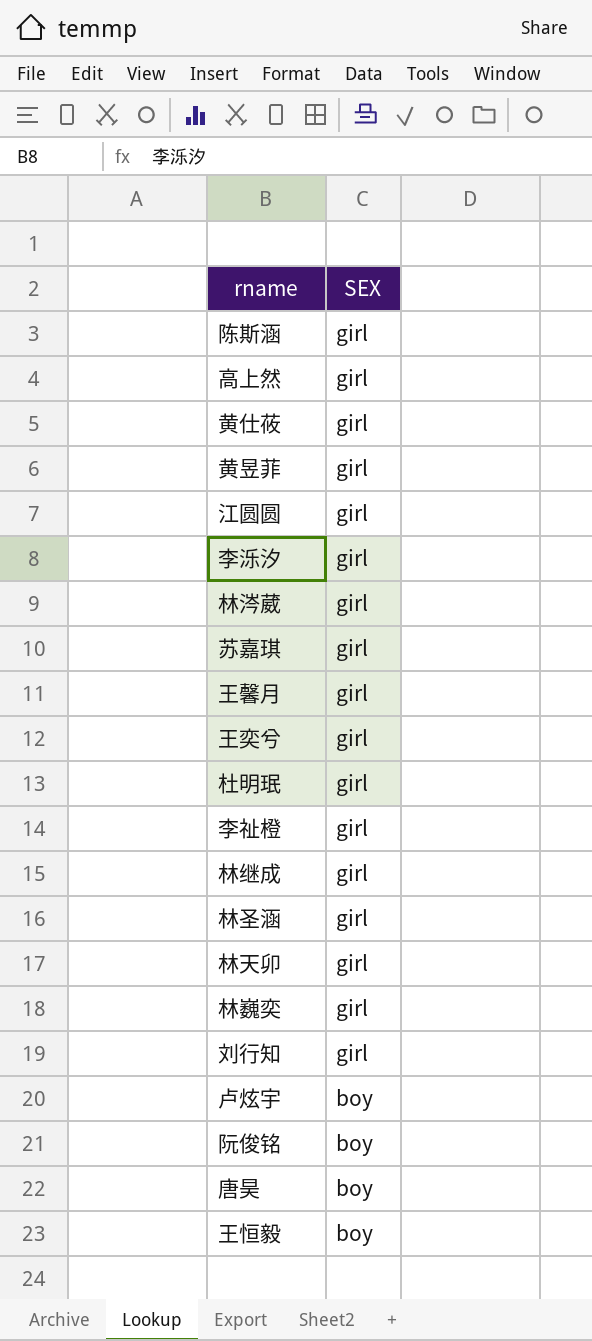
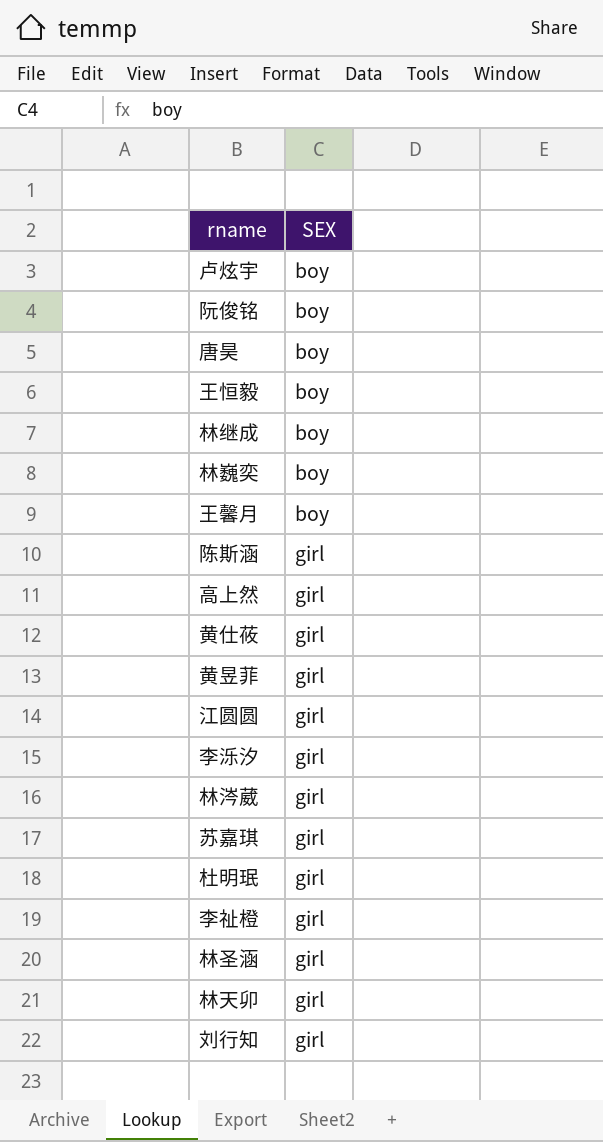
row order: SEX descending -> SEX ascending
row 王奕兮: girl -> none
林继成 | SEX: girl -> boy
林巍奕 | SEX: girl -> boy
王馨月 | SEX: girl -> boy

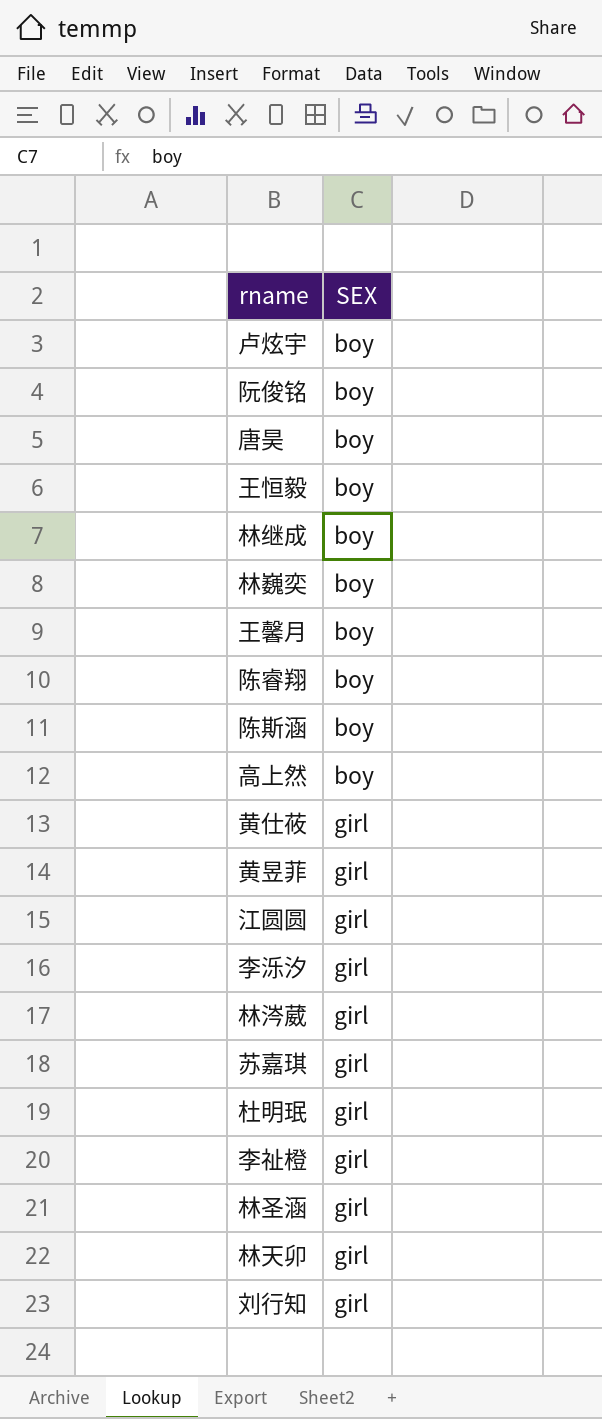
row 陈睿翔: none -> boy
陈斯涵 | SEX: girl -> boy
高上然 | SEX: girl -> boy

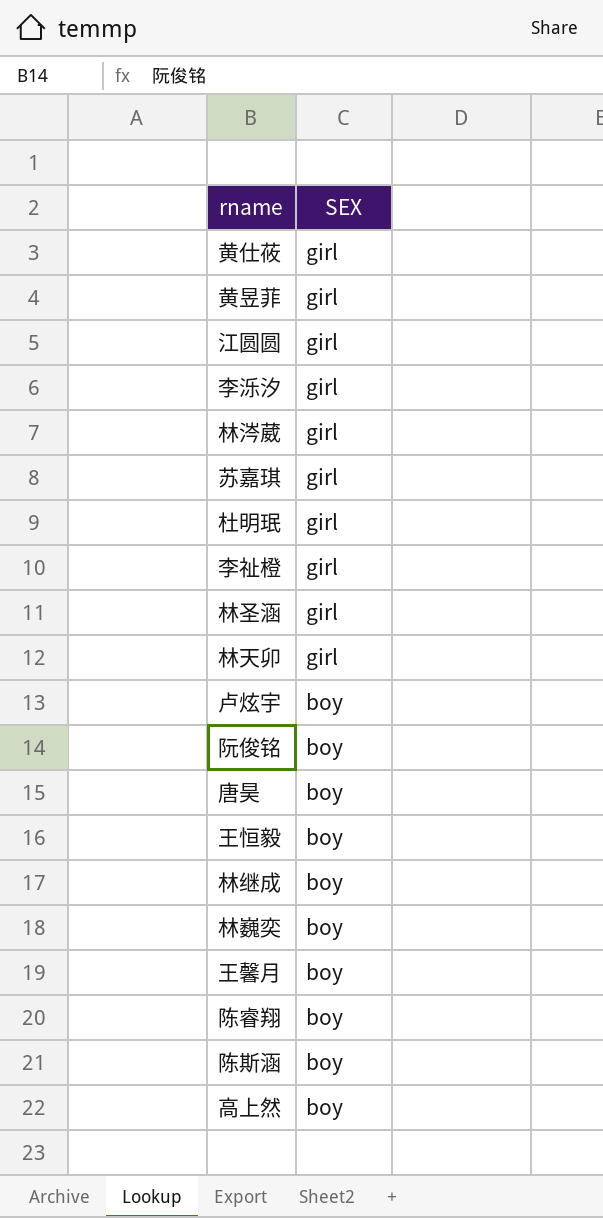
row order: SEX ascending -> SEX descending
row 刘行知: girl -> none

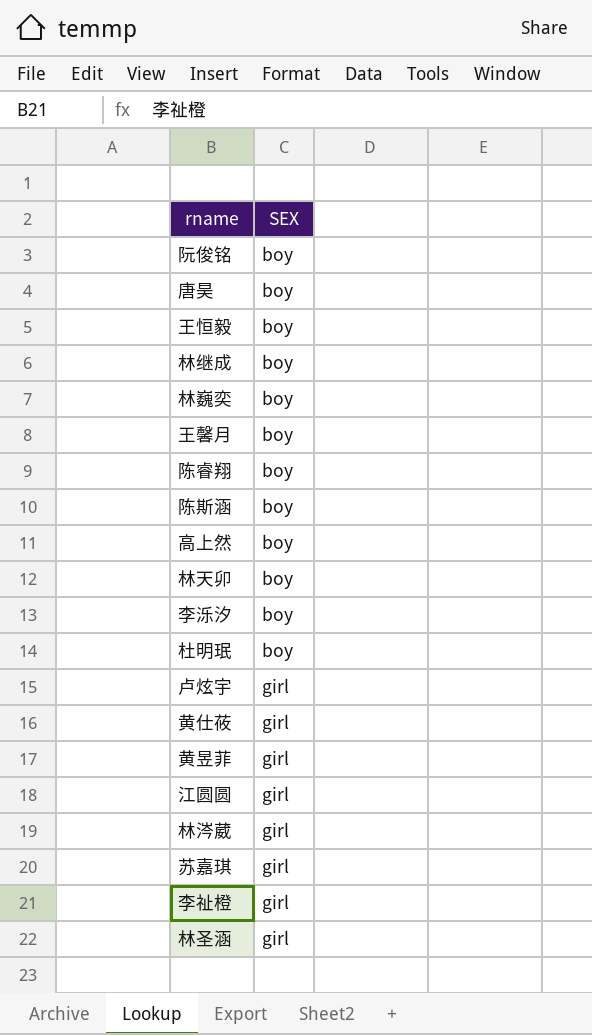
row order: SEX descending -> SEX ascending
林天卯 | SEX: girl -> boy
李泺汐 | SEX: girl -> boy
杜明珉 | SEX: girl -> boy
卢炫宇 | SEX: boy -> girl

